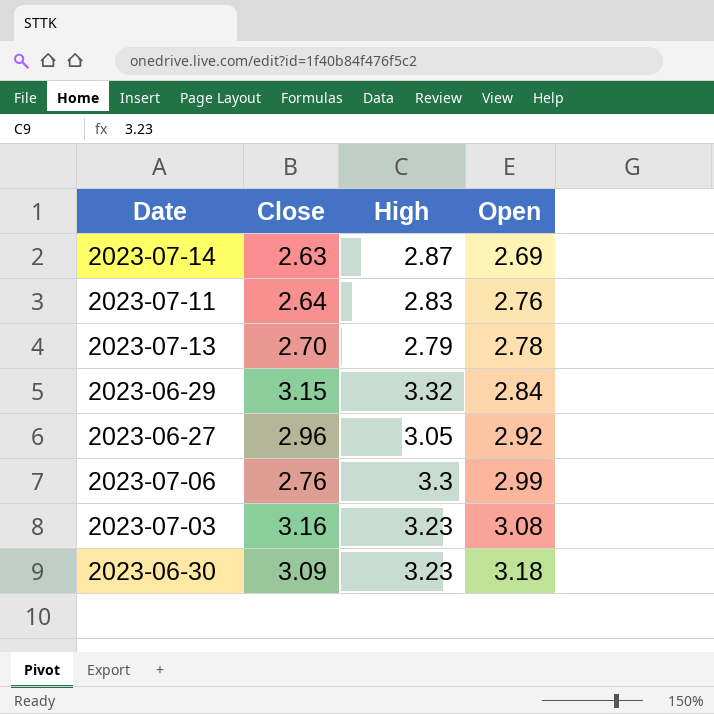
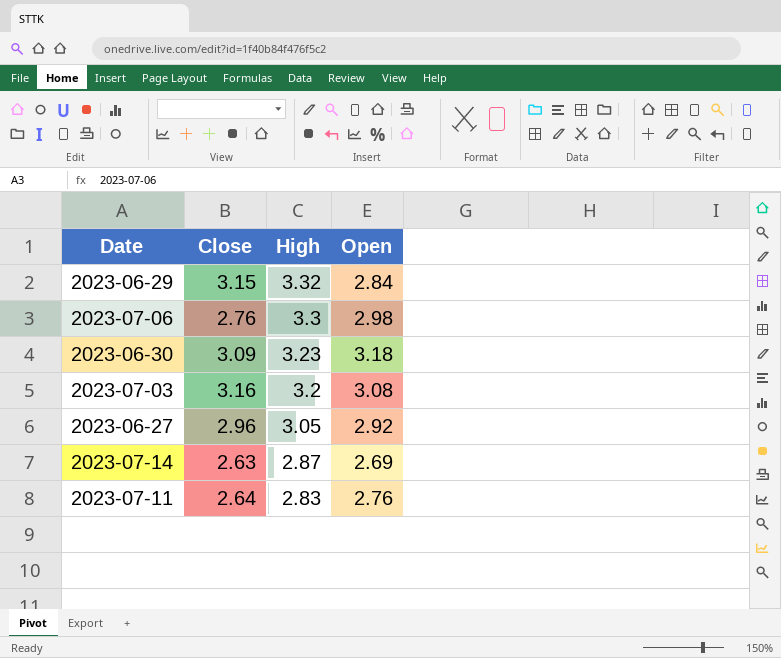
row order: Open ascending -> High descending
row 2023-07-13: 2.70 | 2.79 | 2.78 -> none
2023-07-06 | Open: 2.99 -> 2.98
2023-07-03 | High: 3.23 -> 3.2

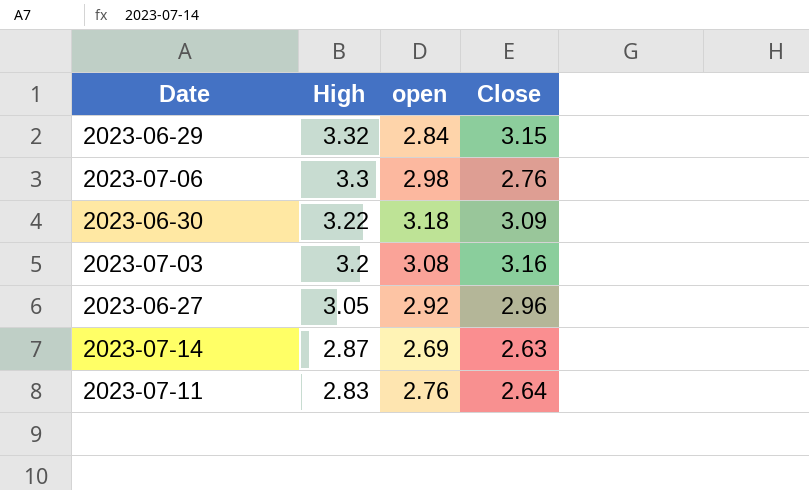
column name: Open -> open
column Close | position: 2 -> 4
2023-06-30 | High: 3.23 -> 3.22

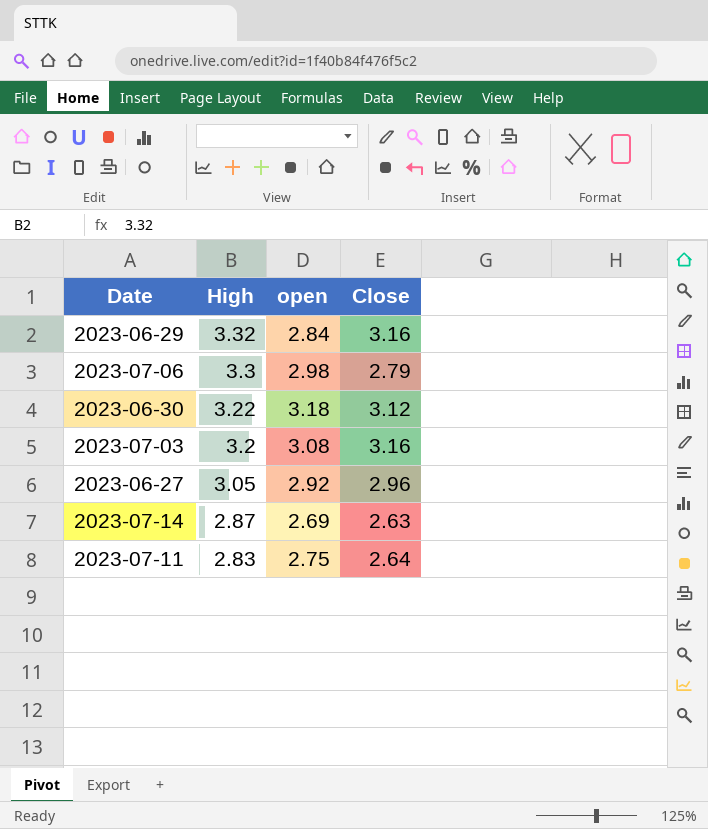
2023-06-29 | Close: 3.15 -> 3.16
2023-07-06 | Close: 2.76 -> 2.79
2023-06-30 | Close: 3.09 -> 3.12
2023-07-11 | open: 2.76 -> 2.75

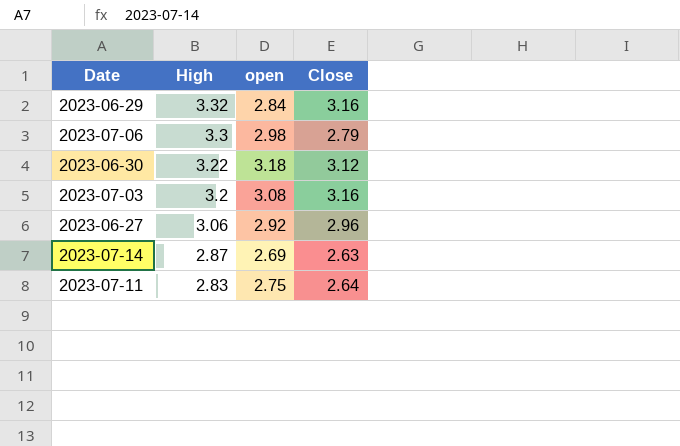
2023-06-27 | High: 3.05 -> 3.06

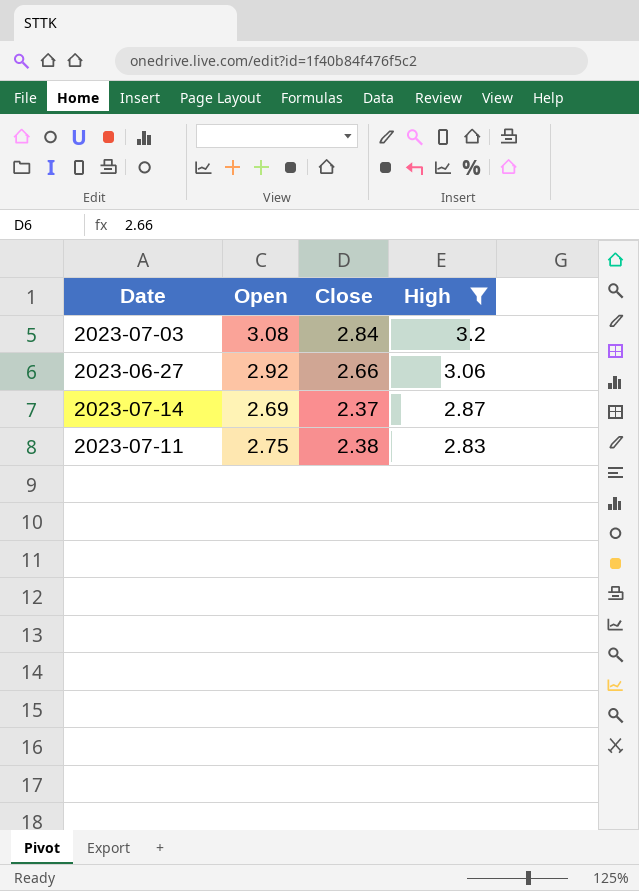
filter: none -> High <= 3.2
column name: open -> Open
column High | position: 2 -> 4
2023-07-03 | Close: 3.16 -> 2.84
2023-06-27 | Close: 2.96 -> 2.66
2023-07-14 | Close: 2.63 -> 2.37
2023-07-11 | Close: 2.64 -> 2.38

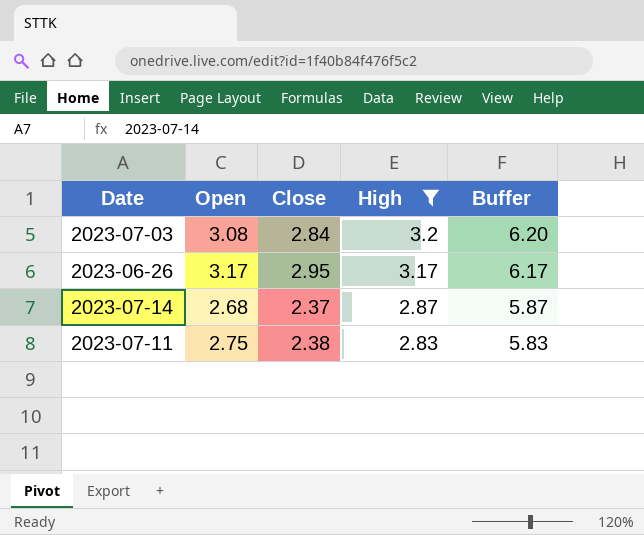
column Buffer | formula: none -> [High] + 3
row 2023-06-27: 2.92 | 2.66 | 3.06 -> none
row 2023-06-26: none -> 3.17 | 2.95 | 3.17 | 6.17
2023-07-14 | Open: 2.69 -> 2.68

